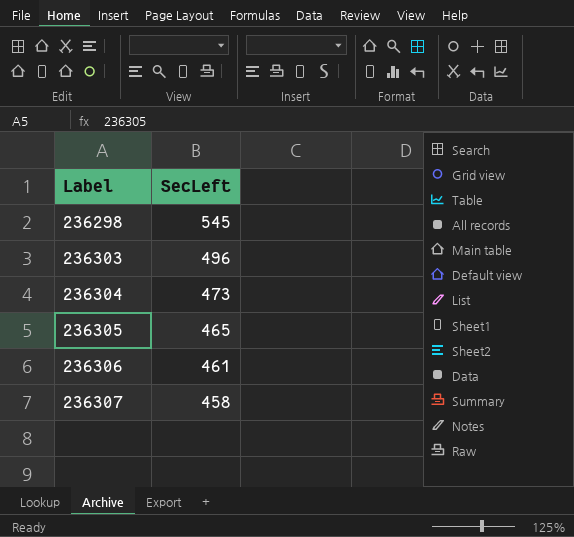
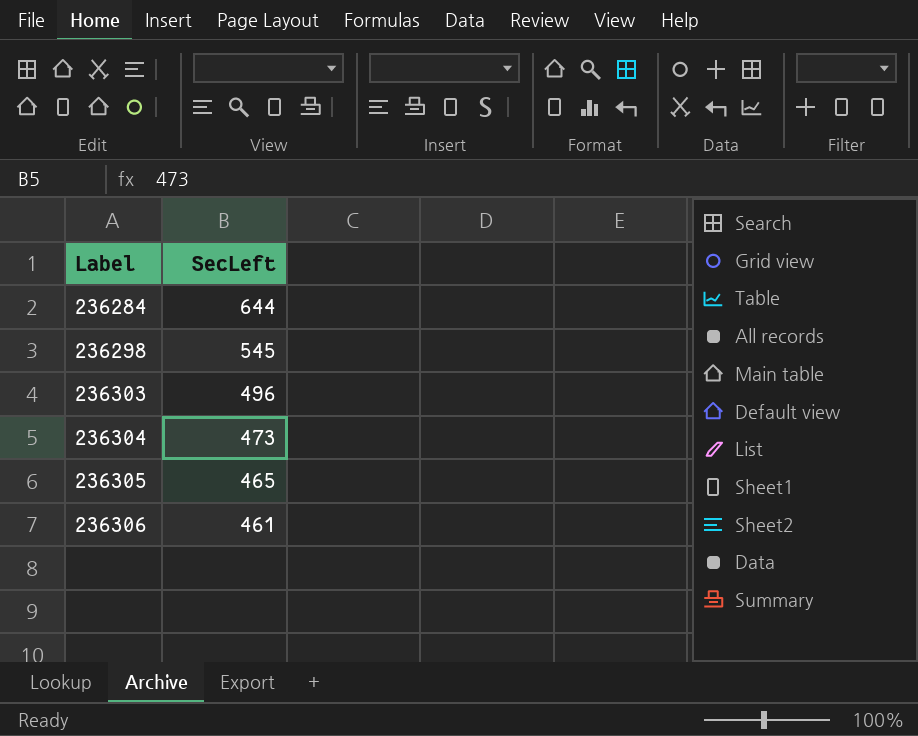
row 236307: 458 -> none
row 236284: none -> 644

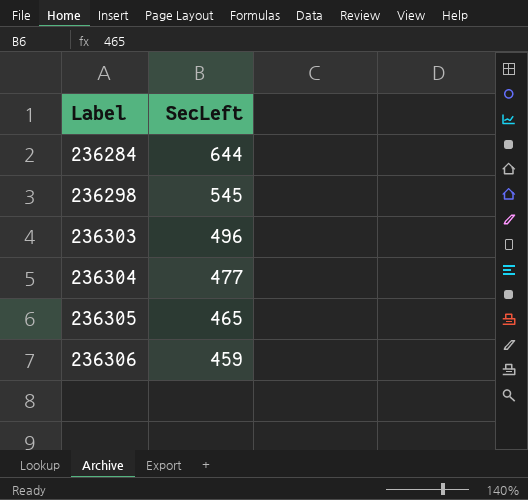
236304 | SecLeft: 473 -> 477
236306 | SecLeft: 461 -> 459

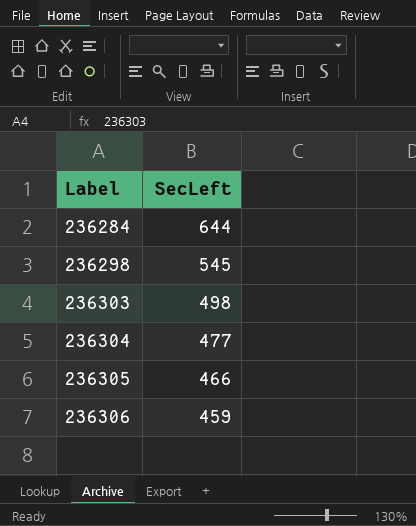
236303 | SecLeft: 496 -> 498
236305 | SecLeft: 465 -> 466

